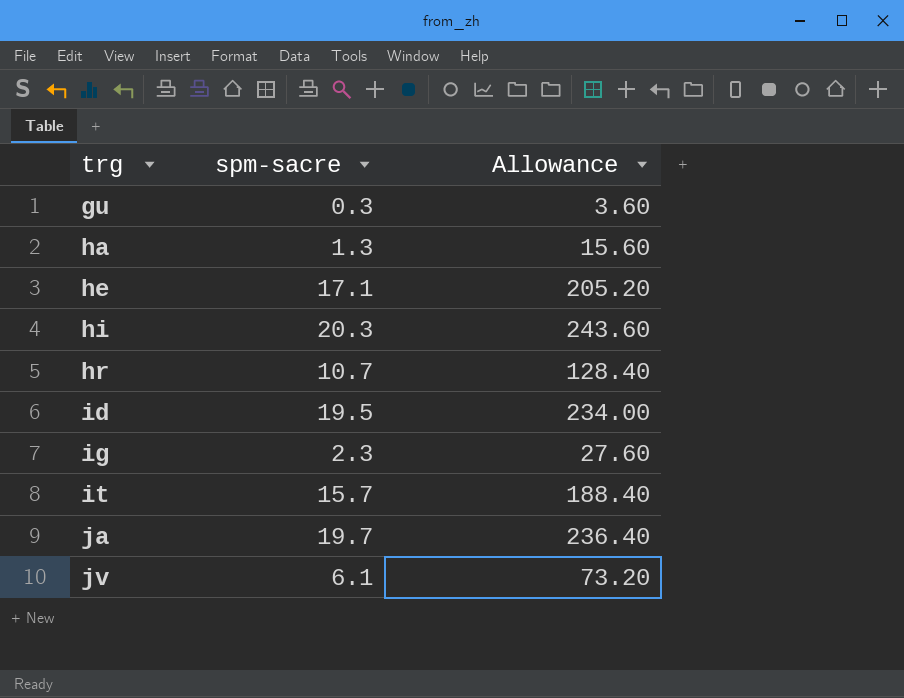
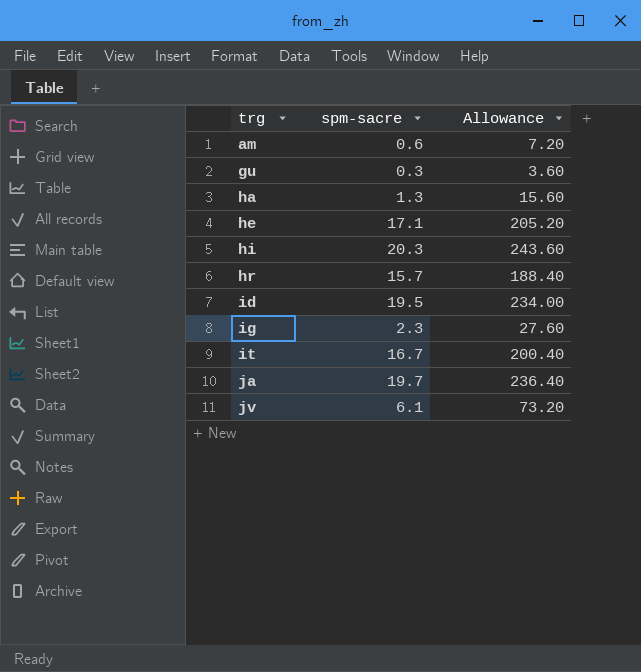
row am: none -> 0.6 | 7.20
hr | spm-sacre: 10.7 -> 15.7
hr | Allowance: 128.40 -> 188.40
it | spm-sacre: 15.7 -> 16.7
it | Allowance: 188.40 -> 200.40

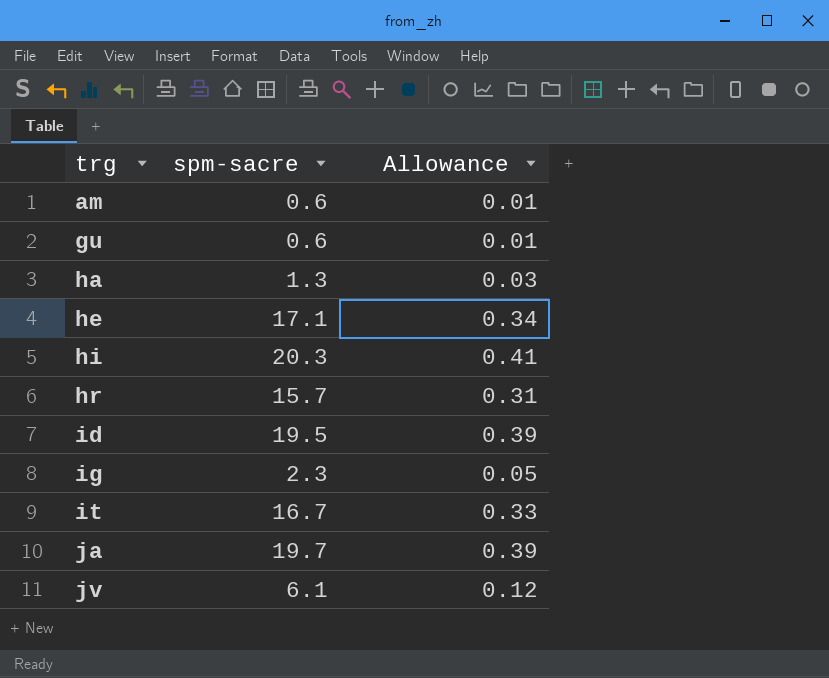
column Allowance | formula: [spm-sacre] * 12 -> [spm-sacre] * 0.02
gu | spm-sacre: 0.3 -> 0.6

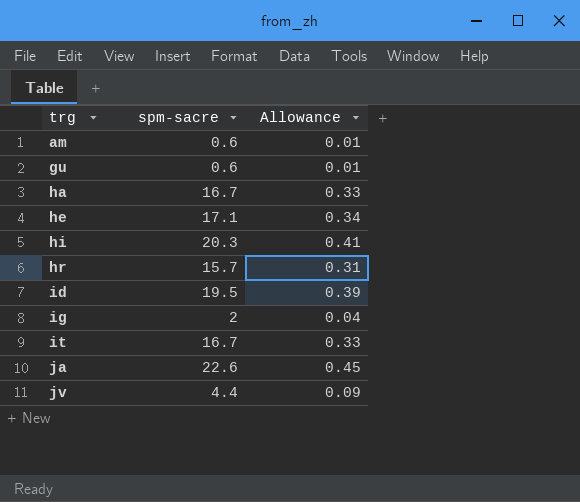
ha | spm-sacre: 1.3 -> 16.7
ha | Allowance: 0.03 -> 0.33
ig | spm-sacre: 2.3 -> 2
ig | Allowance: 0.05 -> 0.04
ja | spm-sacre: 19.7 -> 22.6
ja | Allowance: 0.39 -> 0.45
jv | spm-sacre: 6.1 -> 4.4
jv | Allowance: 0.12 -> 0.09

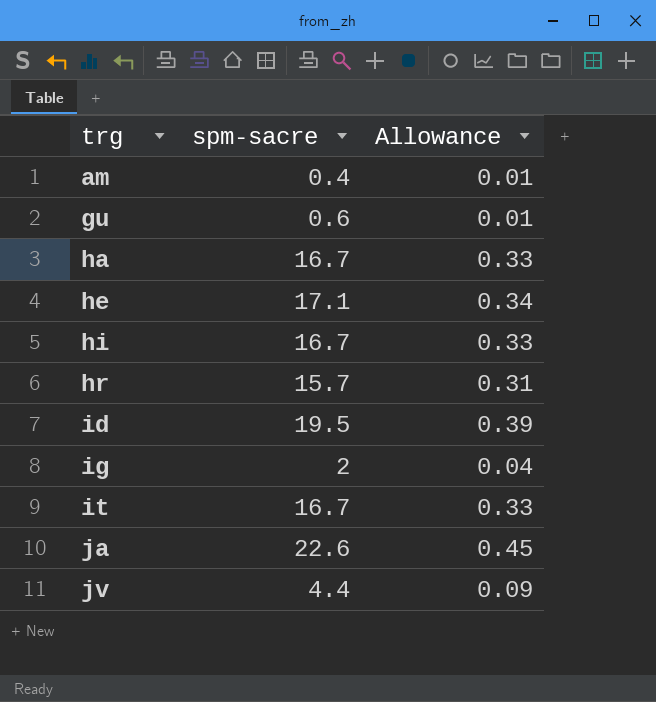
am | spm-sacre: 0.6 -> 0.4
hi | spm-sacre: 20.3 -> 16.7
hi | Allowance: 0.41 -> 0.33

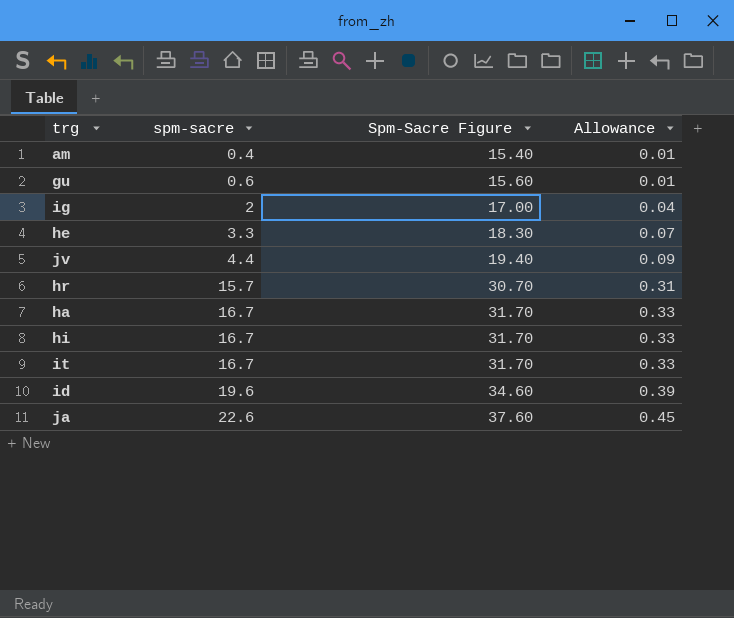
row order: trg ascending -> spm-sacre ascending
column Spm-Sacre Figure | formula: none -> [spm-sacre] + 15
he | spm-sacre: 17.1 -> 3.3
he | Allowance: 0.34 -> 0.07
id | spm-sacre: 19.5 -> 19.6

